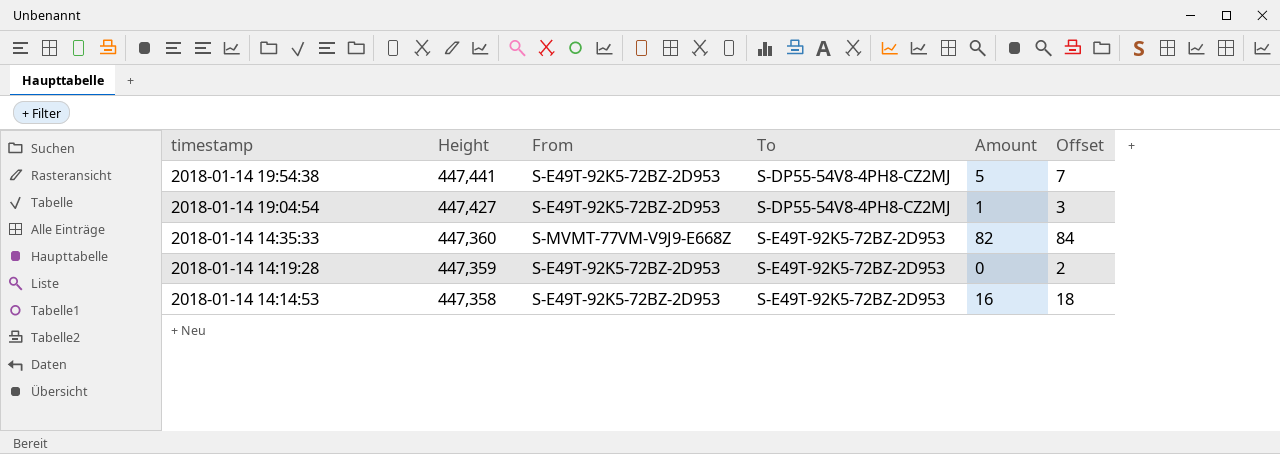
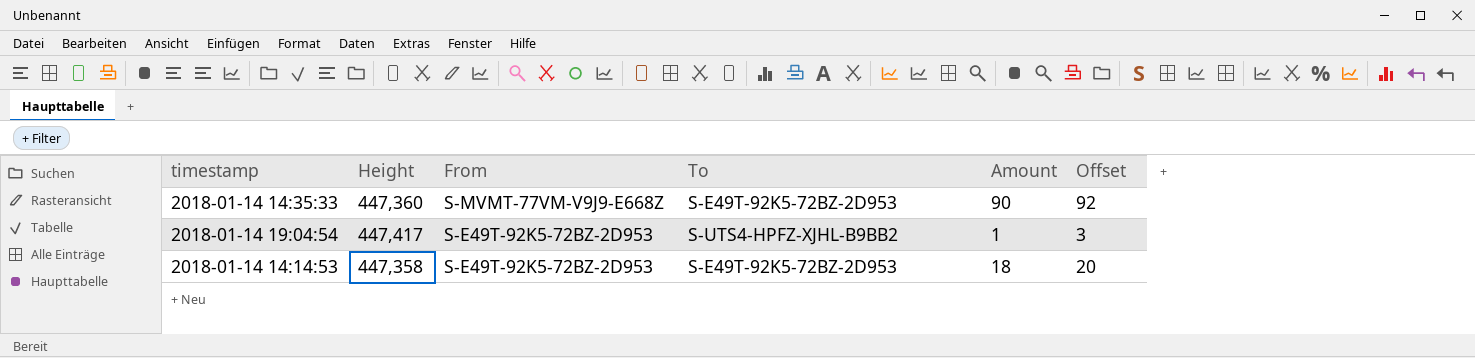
row order: timestamp descending -> From descending
row 2018-01-14 19:54:38: 447,441 | S-E49T-92K5-72BZ-2D953 | S-DP55-54V8-4PH8-CZ2MJ | 5 | 7 -> none
row 2018-01-14 14:19:28: 447,359 | S-E49T-92K5-72BZ-2D953 | S-E49T-92K5-72BZ-2D953 | 0 | 2 -> none
2018-01-14 14:35:33 | Amount: 82 -> 90
2018-01-14 14:35:33 | Offset: 84 -> 92
2018-01-14 19:04:54 | Height: 447,427 -> 447,417
2018-01-14 19:04:54 | To: S-DP55-54V8-4PH8-CZ2MJ -> S-UTS4-HPFZ-XJHL-B9BB2
2018-01-14 14:14:53 | Amount: 16 -> 18
2018-01-14 14:14:53 | Offset: 18 -> 20

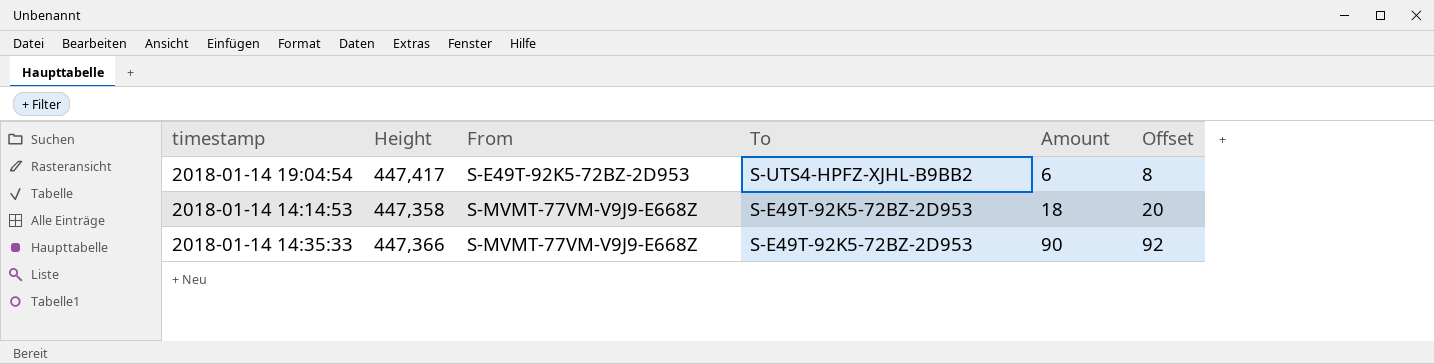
row order: From descending -> From ascending
2018-01-14 19:04:54 | Amount: 1 -> 6
2018-01-14 19:04:54 | Offset: 3 -> 8
2018-01-14 14:14:53 | From: S-E49T-92K5-72BZ-2D953 -> S-MVMT-77VM-V9J9-E668Z
2018-01-14 14:35:33 | Height: 447,360 -> 447,366

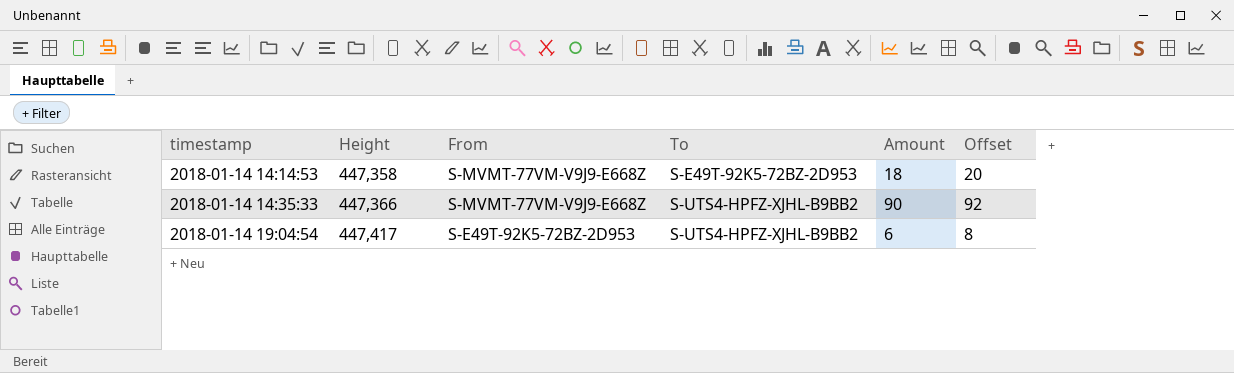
row order: From ascending -> timestamp ascending
2018-01-14 14:35:33 | To: S-E49T-92K5-72BZ-2D953 -> S-UTS4-HPFZ-XJHL-B9BB2

